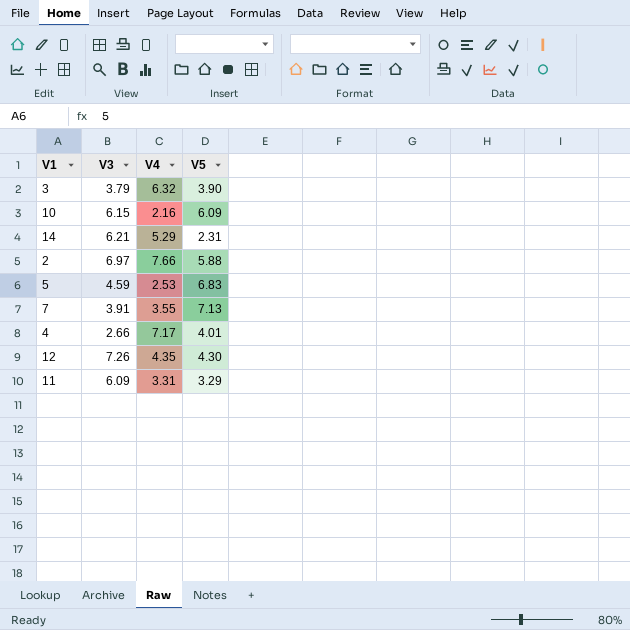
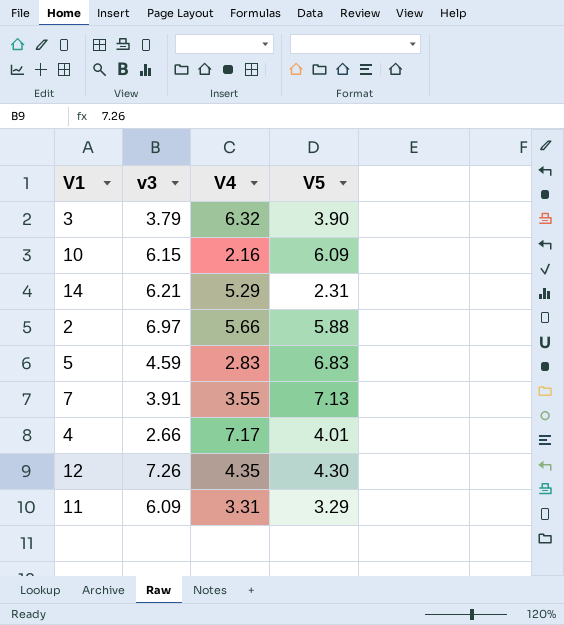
column name: V3 -> v3
2 | V4: 7.66 -> 5.66
5 | V4: 2.53 -> 2.83

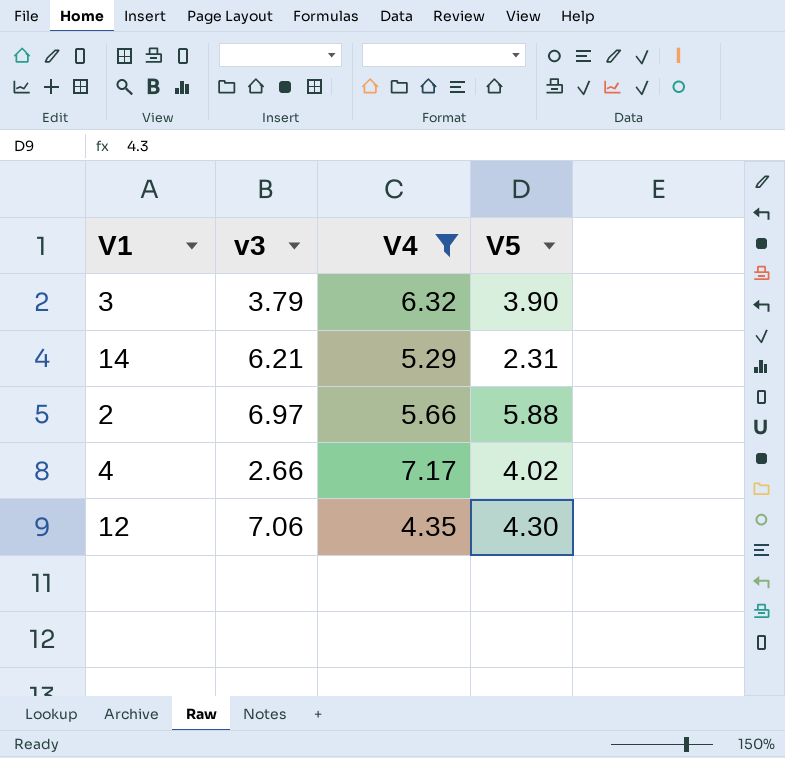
filter: none -> V4 >= 4.35
4 | V5: 4.01 -> 4.02
12 | v3: 7.26 -> 7.06

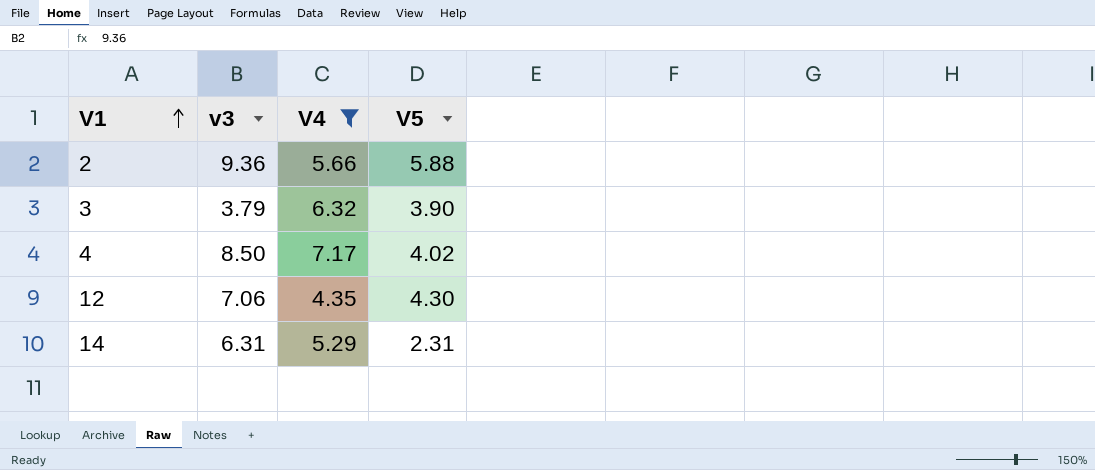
row order: none -> V1 ascending
2 | v3: 6.97 -> 9.36
4 | v3: 2.66 -> 8.50
14 | v3: 6.21 -> 6.31

